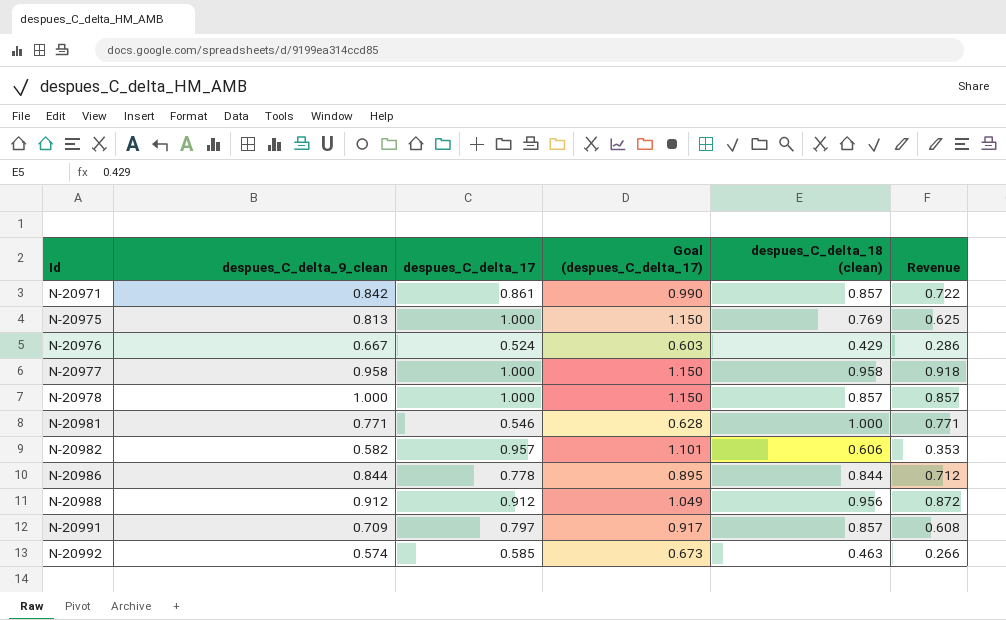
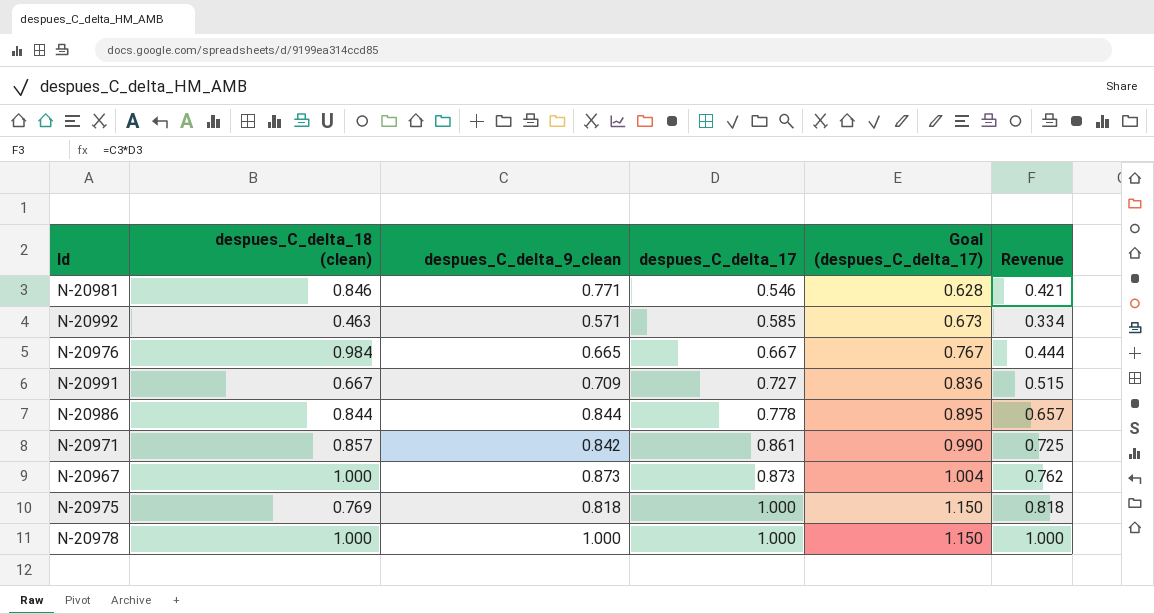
row order: Id ascending -> despues_C_delta_17 ascending
column despues_C_delta_18 (clean) | position: 5 -> 2
column Revenue | formula: [despues_C_delta_9_clean] * [despues_C_delta_18 (clean)] -> [despues_C_delta_9_clean] * [despues_C_delta_17]
row N-20977: 0.958 | 1.000 | 1.150 | 0.958 | 0.918 -> none
row N-20982: 0.582 | 0.957 | 1.101 | 0.606 | 0.353 -> none
row N-20988: 0.912 | 0.912 | 1.049 | 0.956 | 0.872 -> none
N-20981 | despues_C_delta_18 (clean): 1.000 -> 0.846
N-20992 | despues_C_delta_9_clean: 0.574 -> 0.571
N-20976 | despues_C_delta_18 (clean): 0.429 -> 0.984
N-20976 | despues_C_delta_9_clean: 0.667 -> 0.665
N-20976 | despues_C_delta_17: 0.524 -> 0.667
N-20976 | Goal (despues_C_delta_17): 0.603 -> 0.767
N-20991 | despues_C_delta_18 (clean): 0.857 -> 0.667
N-20991 | despues_C_delta_17: 0.797 -> 0.727
N-20991 | Goal (despues_C_delta_17): 0.917 -> 0.836
row N-20967: none -> 1.000 | 0.873 | 0.873 | 1.004 | 0.762
N-20975 | despues_C_delta_9_clean: 0.813 -> 0.818
N-20978 | despues_C_delta_18 (clean): 0.857 -> 1.000

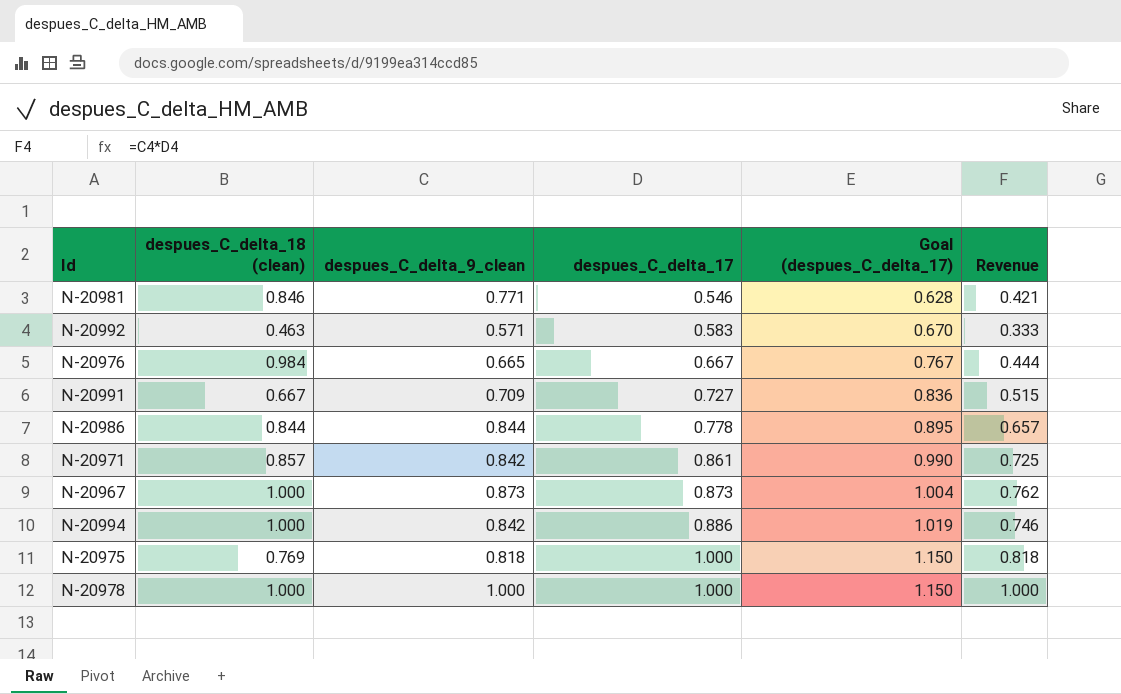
N-20992 | despues_C_delta_17: 0.585 -> 0.583
N-20992 | Goal (despues_C_delta_17): 0.673 -> 0.670
N-20992 | Revenue: 0.334 -> 0.333
row N-20994: none -> 1.000 | 0.842 | 0.886 | 1.019 | 0.746

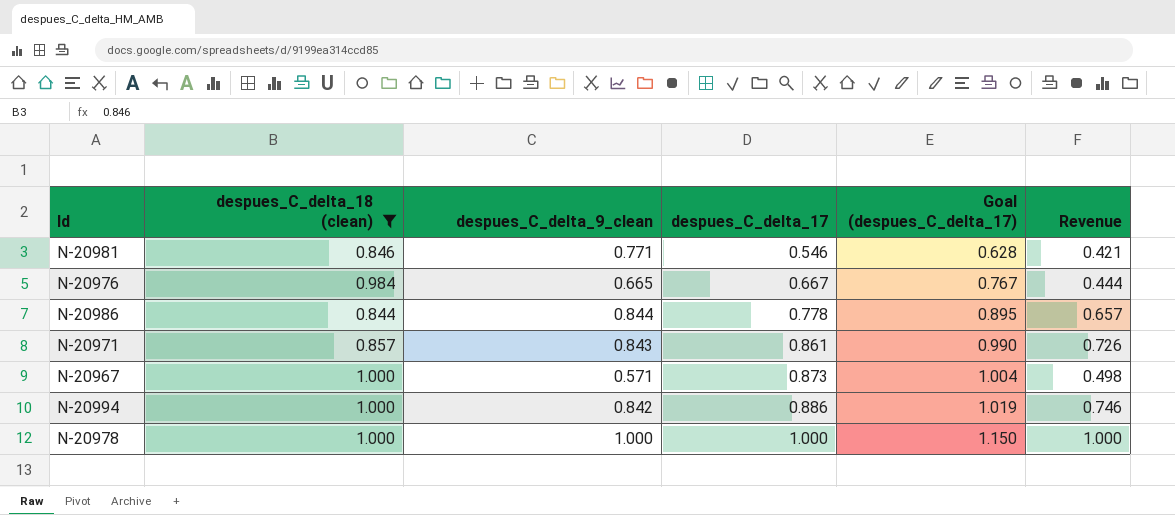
filter: none -> despues_C_delta_18 (clean) >= 0.844
N-20971 | despues_C_delta_9_clean: 0.842 -> 0.843
N-20971 | Revenue: 0.725 -> 0.726
N-20967 | despues_C_delta_9_clean: 0.873 -> 0.571
N-20967 | Revenue: 0.762 -> 0.498

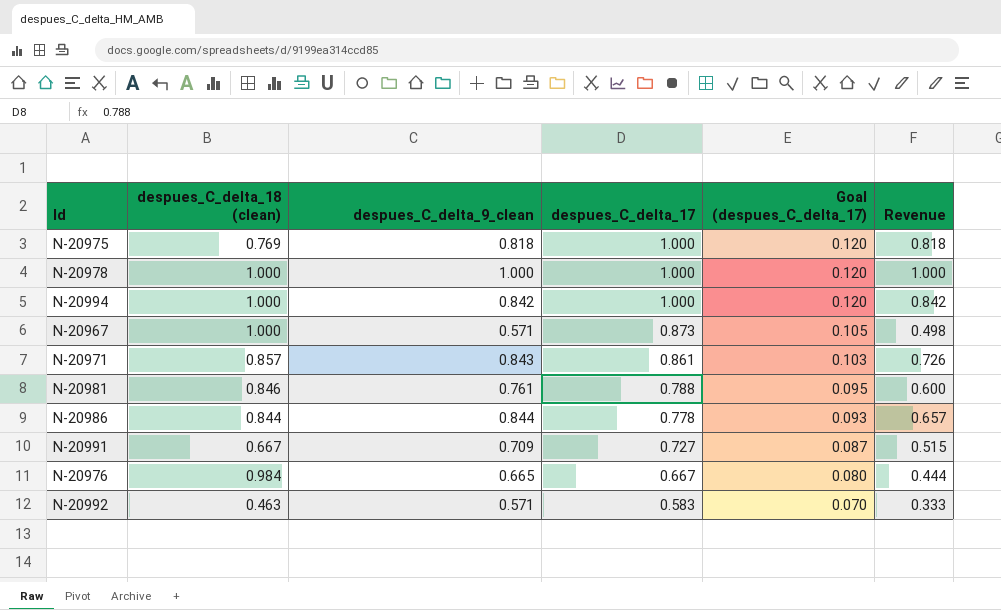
filter: despues_C_delta_18 (clean) >= 0.844 -> none
row order: despues_C_delta_17 ascending -> despues_C_delta_17 descending
column Goal (despues_C_delta_17) | formula: [despues_C_delta_17] * 1.15 -> [despues_C_delta_17] * 0.12
N-20994 | despues_C_delta_17: 0.886 -> 1.000
N-20994 | Revenue: 0.746 -> 0.842
N-20981 | despues_C_delta_9_clean: 0.771 -> 0.761
N-20981 | despues_C_delta_17: 0.546 -> 0.788
N-20981 | Revenue: 0.421 -> 0.600

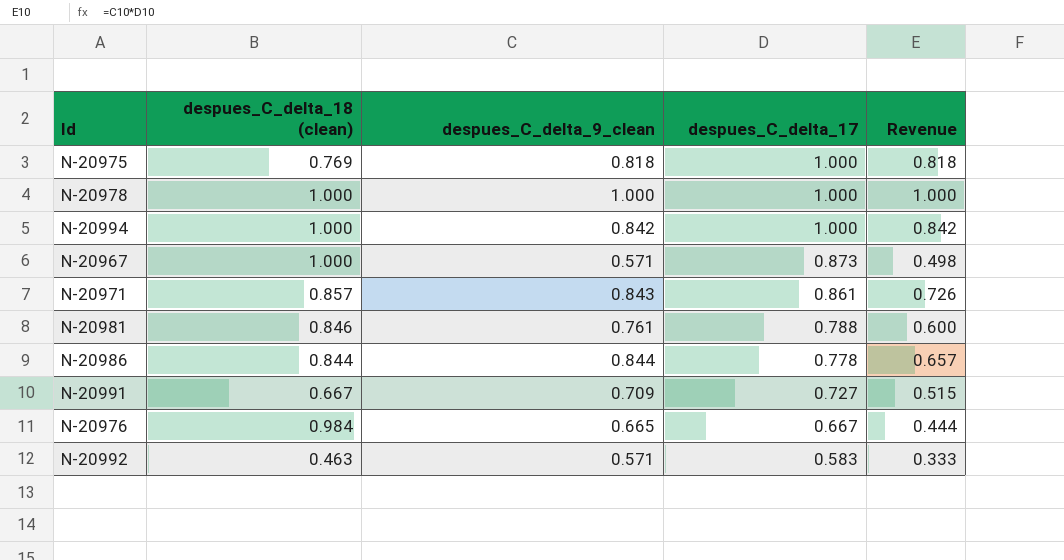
column Goal (despues_C_delta_17) | formula: [despues_C_delta_17] * 0.12 -> none

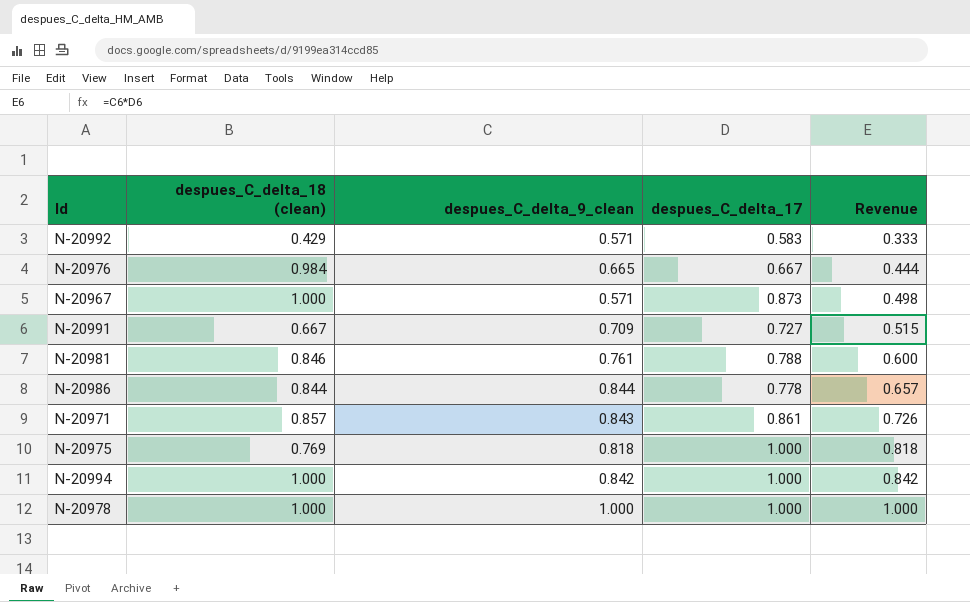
row order: despues_C_delta_17 descending -> Revenue ascending
N-20992 | despues_C_delta_18 (clean): 0.463 -> 0.429

